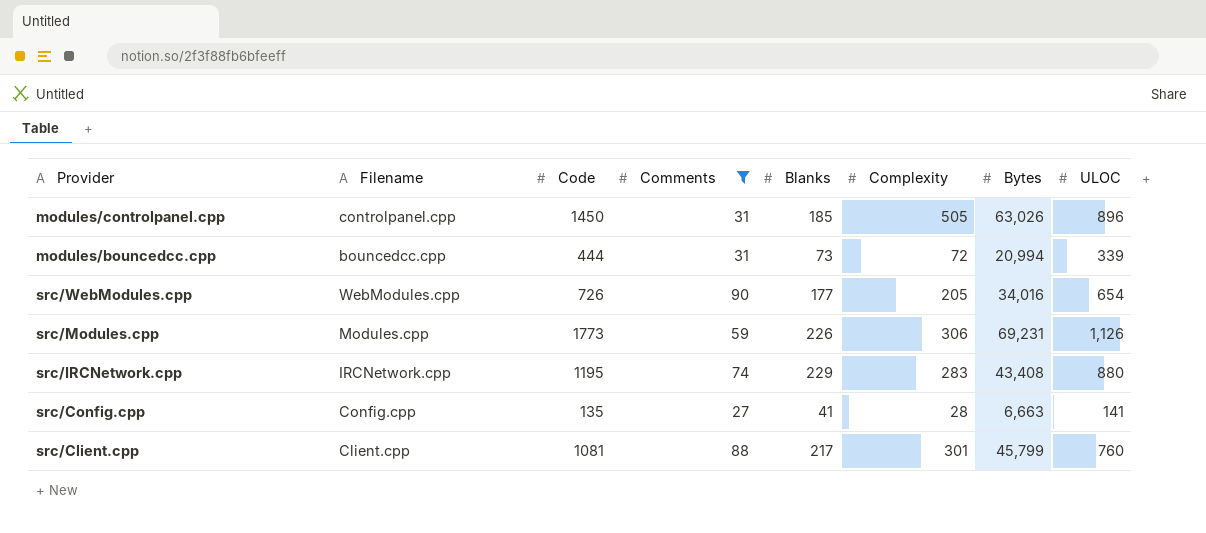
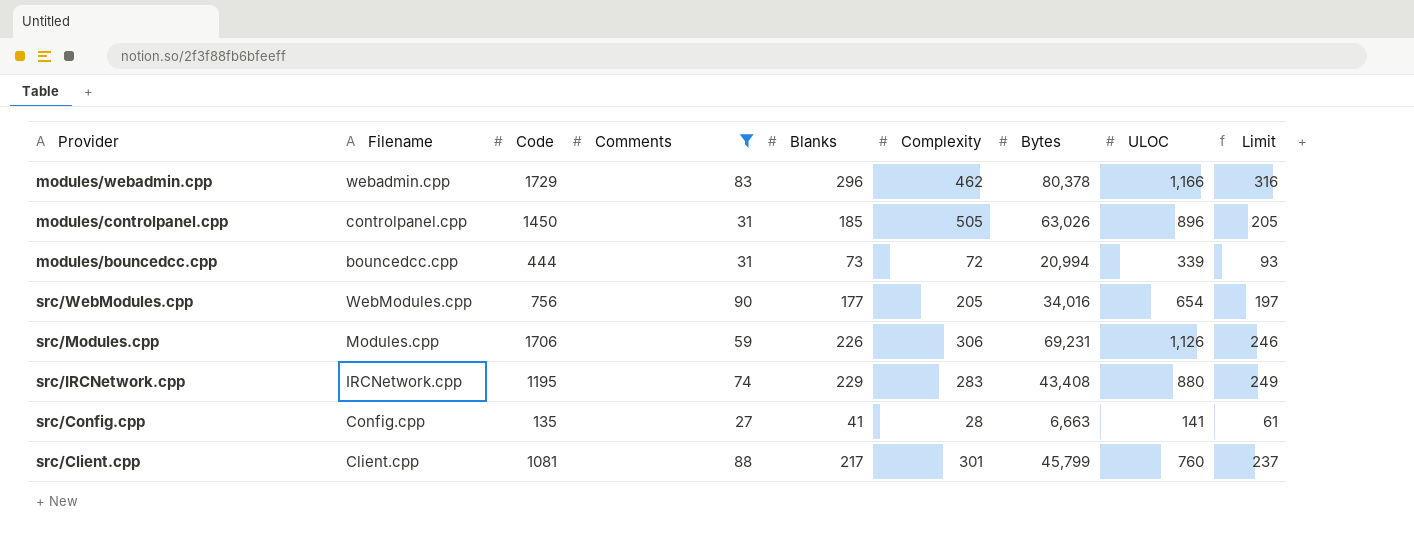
column Limit | formula: none -> [Blanks] + 20
row modules/webadmin.cpp: none -> webadmin.cpp | 1729 | 83 | 296 | 462 | 80,378 | 1,166 | 316
src/WebModules.cpp | Code: 726 -> 756
src/Modules.cpp | Code: 1773 -> 1706

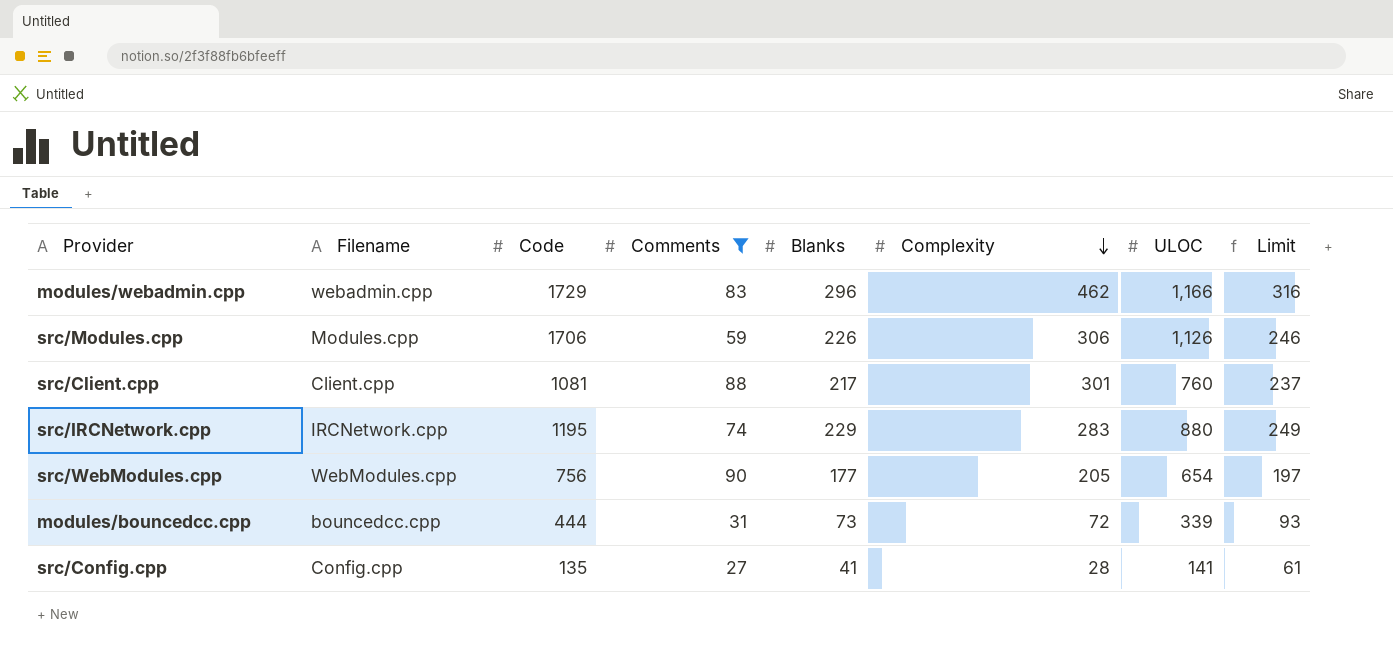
row order: none -> Complexity descending
column Bytes | position: 7 -> none
row modules/controlpanel.cpp: controlpanel.cpp | 1450 | 31 | 185 | 505 | 63,026 | 896 | 205 -> none

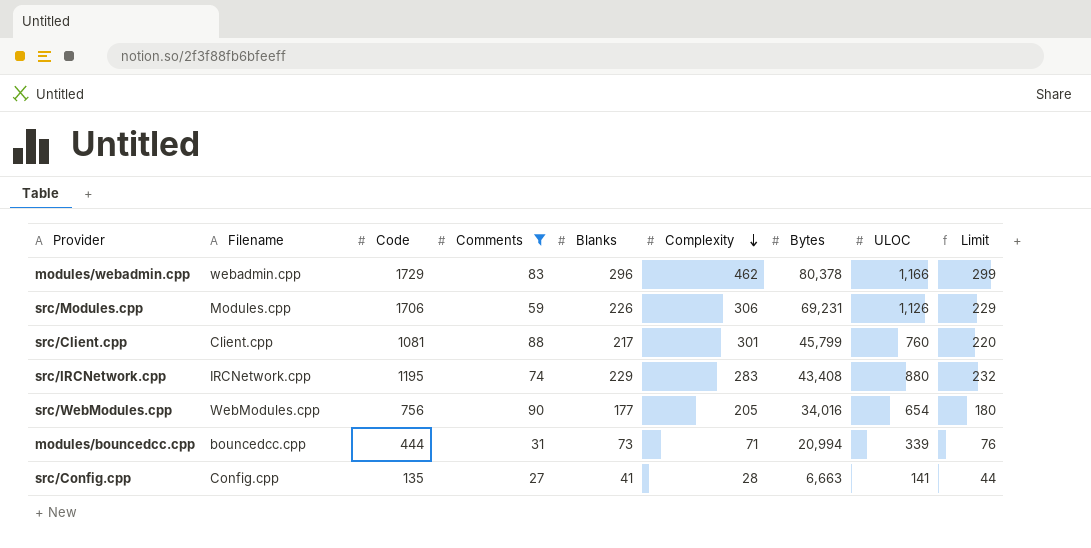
column Bytes | position: none -> 7
column Limit | formula: [Blanks] + 20 -> [Blanks] + 3
modules/bouncedcc.cpp | Complexity: 72 -> 71

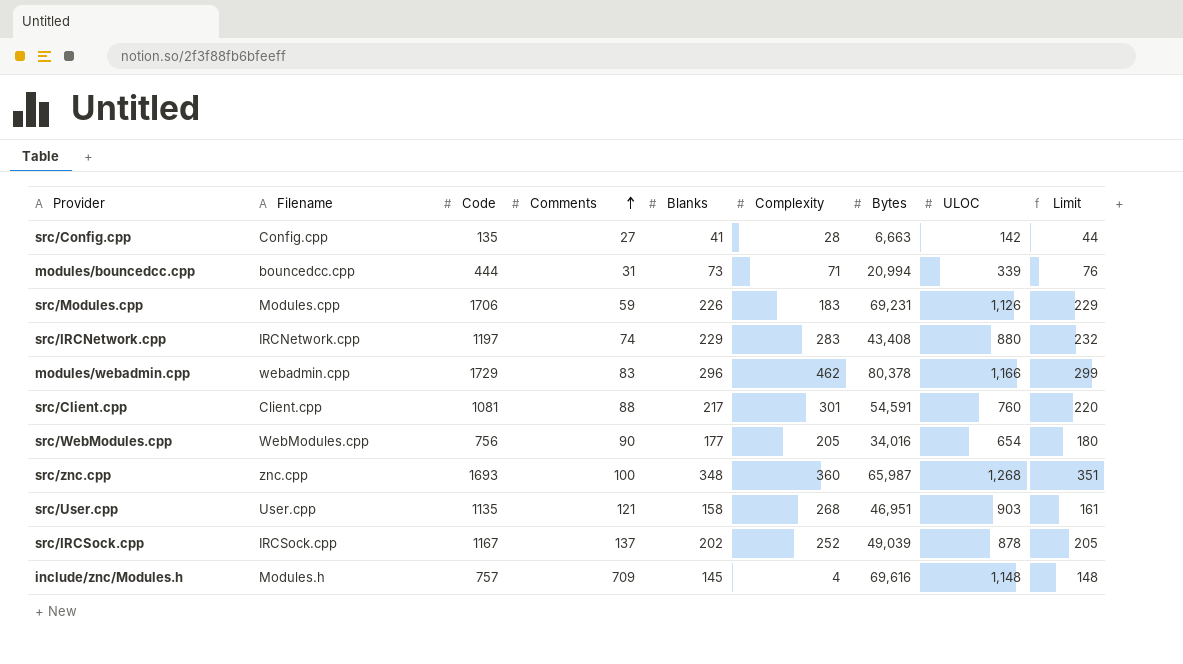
filter: Comments <= 90 -> none
row order: Complexity descending -> Comments ascending
src/Config.cpp | ULOC: 141 -> 142
src/Modules.cpp | Complexity: 306 -> 183
src/IRCNetwork.cpp | Code: 1195 -> 1197
src/Client.cpp | Bytes: 45,799 -> 54,591

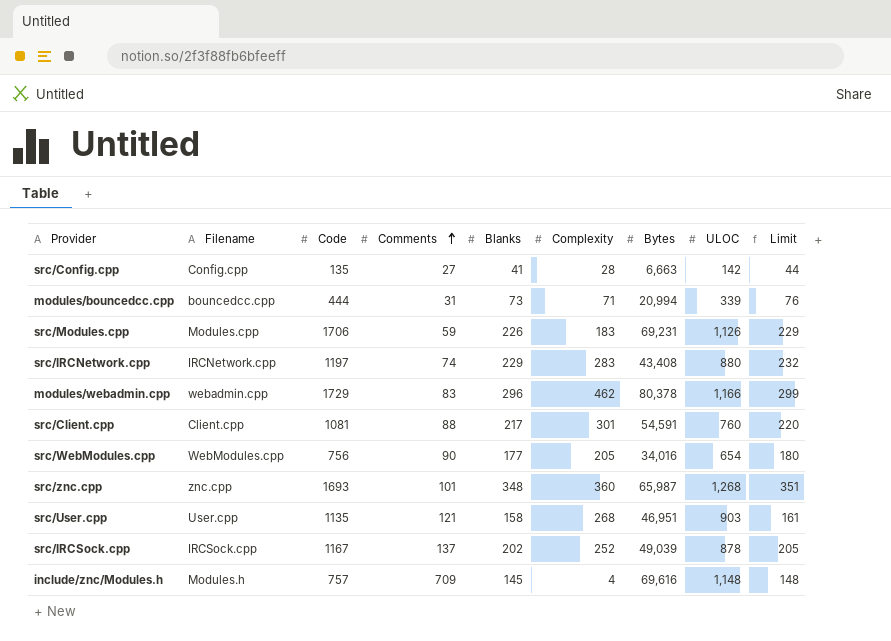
src/znc.cpp | Comments: 100 -> 101

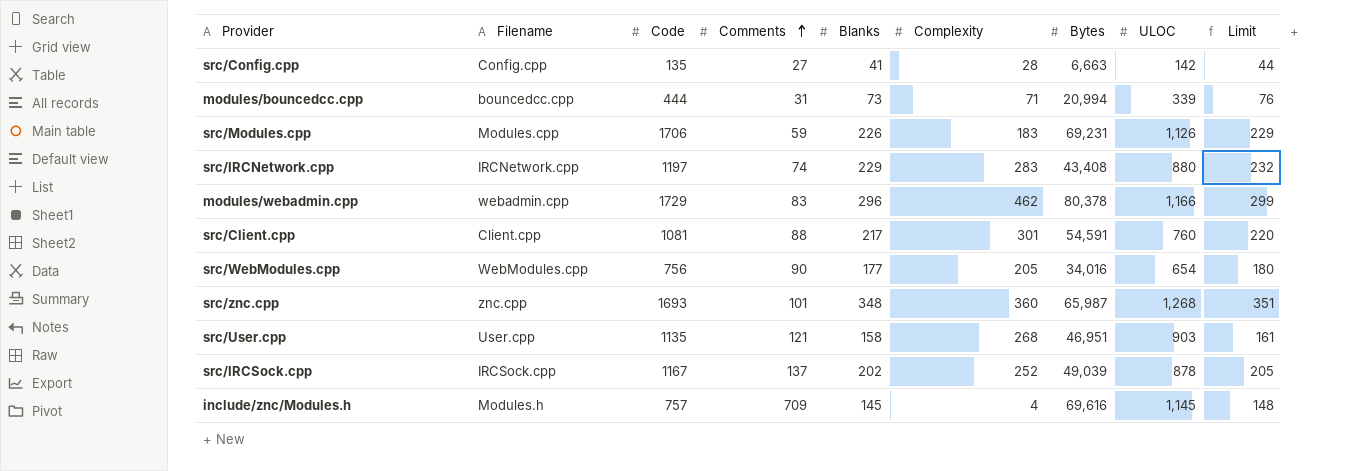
include/znc/Modules.h | ULOC: 1,148 -> 1,145

